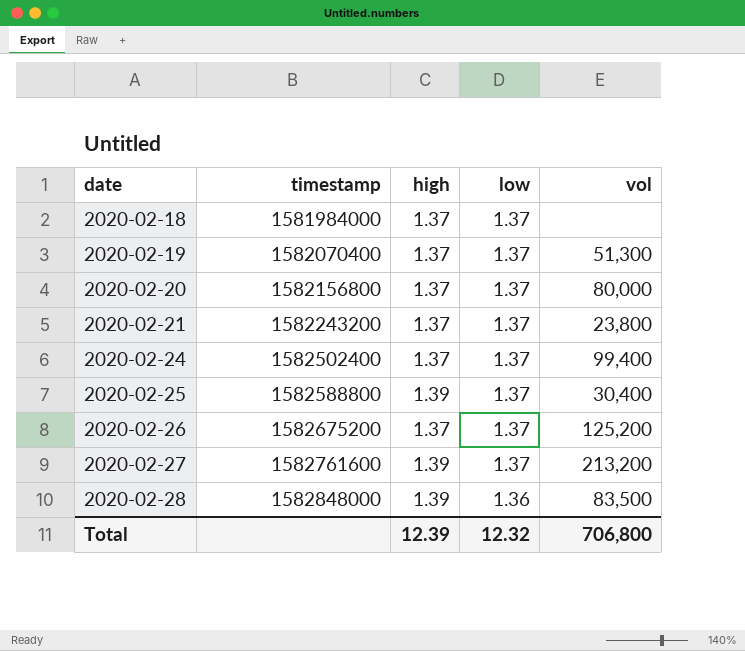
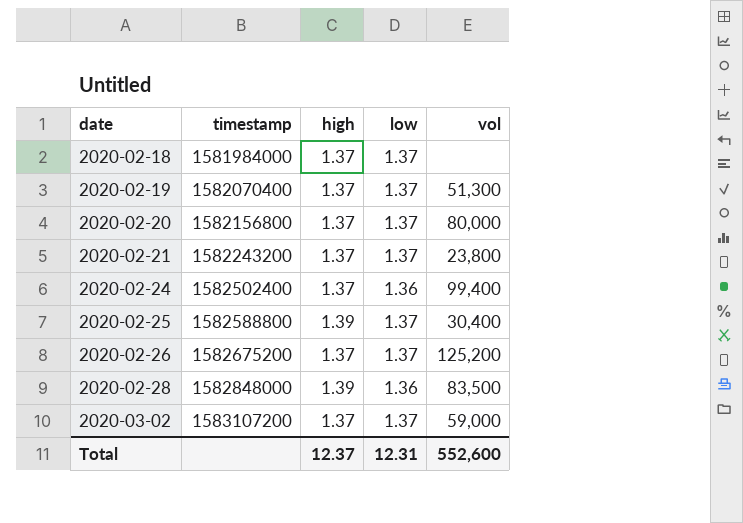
row 2020-02-27: 1582761600 | 1.39 | 1.37 | 213,200 -> none
2020-02-24 | low: 1.37 -> 1.36
row 2020-03-02: none -> 1583107200 | 1.37 | 1.37 | 59,000
Total | high: 12.39 -> 12.37
Total | low: 12.32 -> 12.31
Total | vol: 706,800 -> 552,600

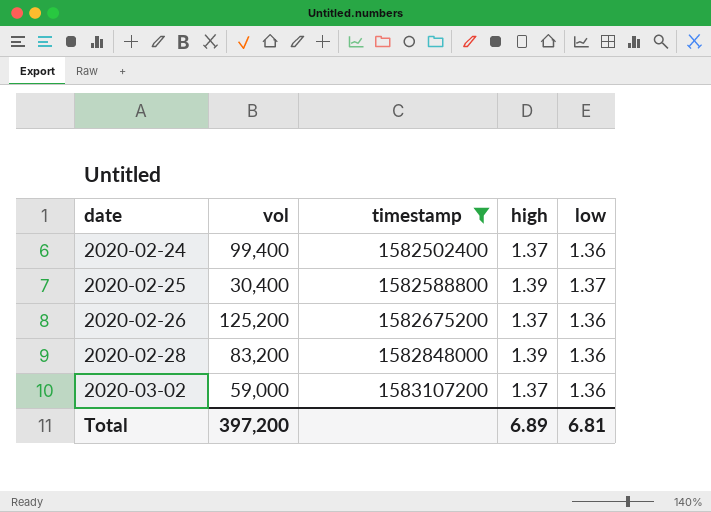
filter: none -> timestamp >= 1582502400
column vol | position: 5 -> 2
2020-02-26 | low: 1.37 -> 1.36
2020-02-28 | vol: 83,500 -> 83,200
2020-03-02 | low: 1.37 -> 1.36
Total | vol: 552,600 -> 397,200
Total | high: 12.37 -> 6.89
Total | low: 12.31 -> 6.81

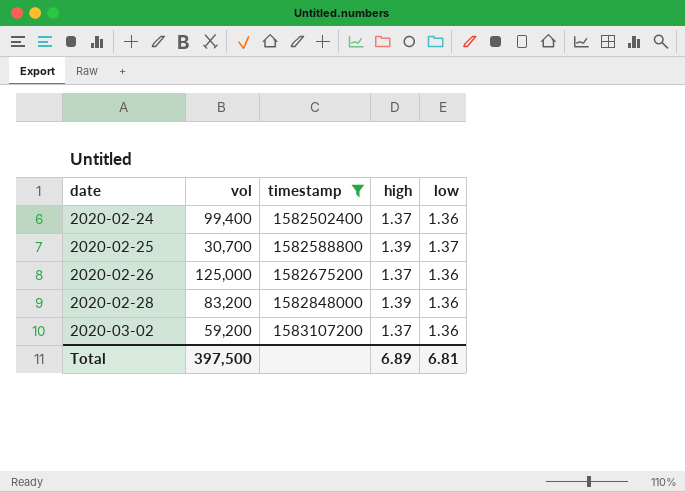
2020-02-25 | vol: 30,400 -> 30,700
2020-02-26 | vol: 125,200 -> 125,000
2020-03-02 | vol: 59,000 -> 59,200
Total | vol: 397,200 -> 397,500

